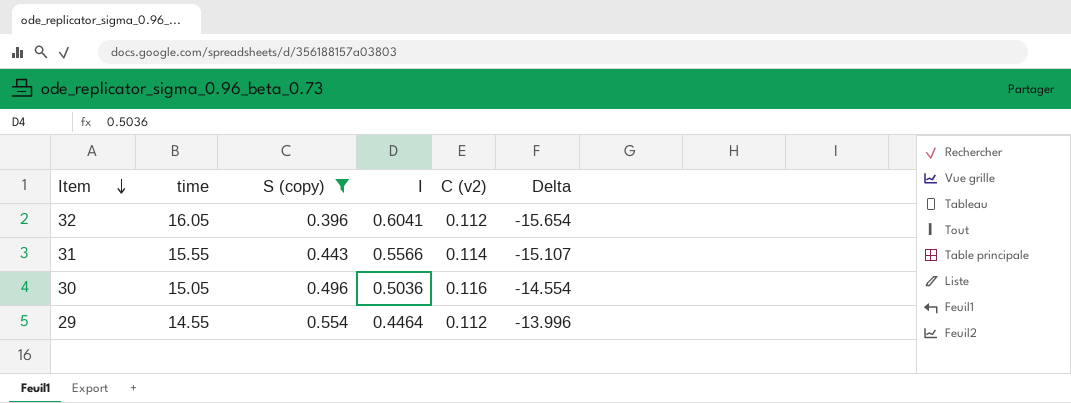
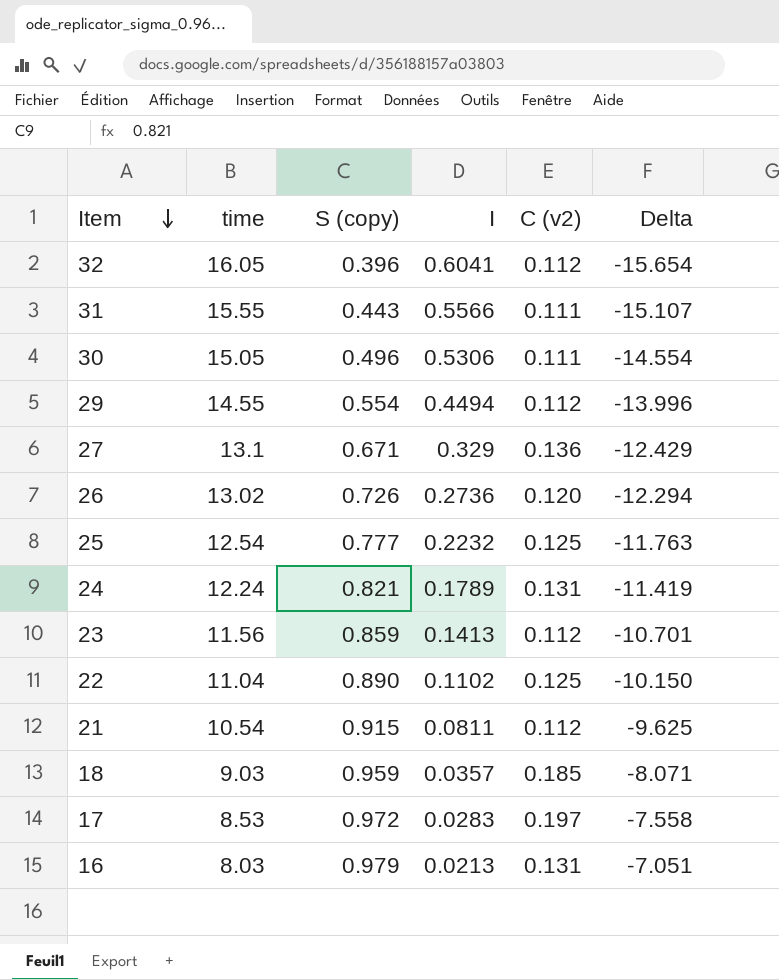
filter: S (copy) <= 0.554 -> none
31 | C (v2): 0.114 -> 0.111
30 | I: 0.5036 -> 0.5306
30 | C (v2): 0.116 -> 0.111
29 | I: 0.4464 -> 0.4494

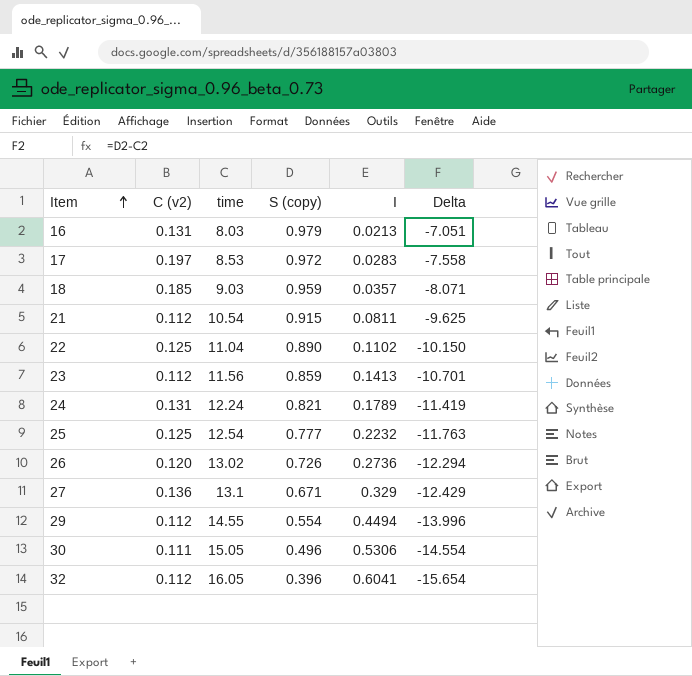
row order: Item descending -> Item ascending
column C (v2) | position: 5 -> 2
row 31: 15.55 | 0.443 | 0.5566 | 0.111 | -15.107 -> none

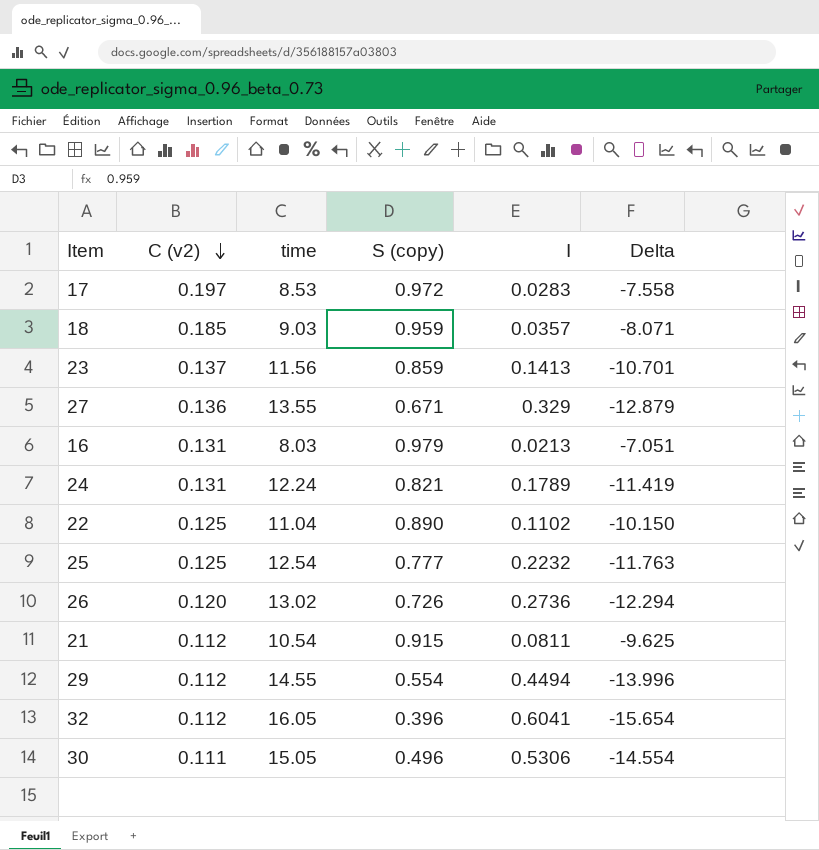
row order: Item ascending -> C (v2) descending
23 | C (v2): 0.112 -> 0.137
27 | time: 13.1 -> 13.55
27 | Delta: -12.429 -> -12.879

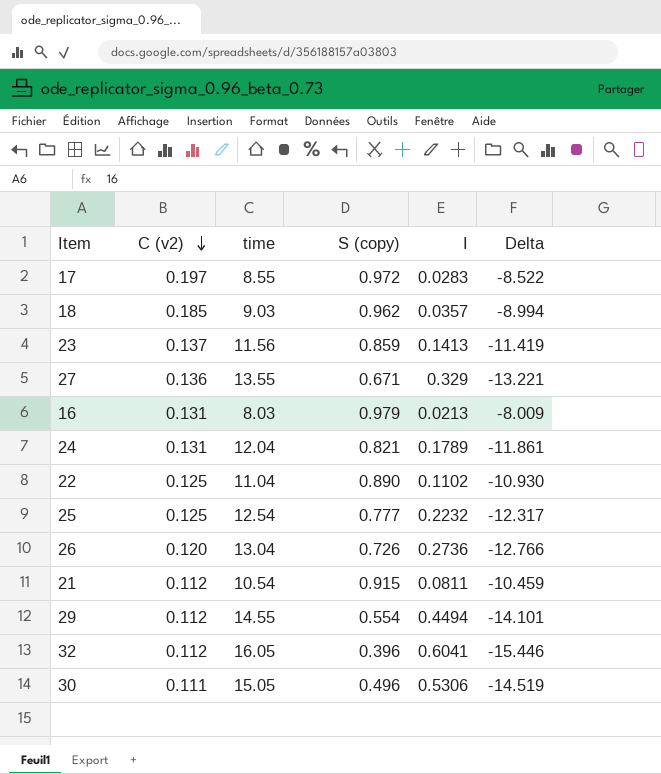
column Delta | formula: [S (copy)] - [time] -> [I] - [time]
17 | time: 8.53 -> 8.55
18 | S (copy): 0.959 -> 0.962
24 | time: 12.24 -> 12.04
26 | time: 13.02 -> 13.04

